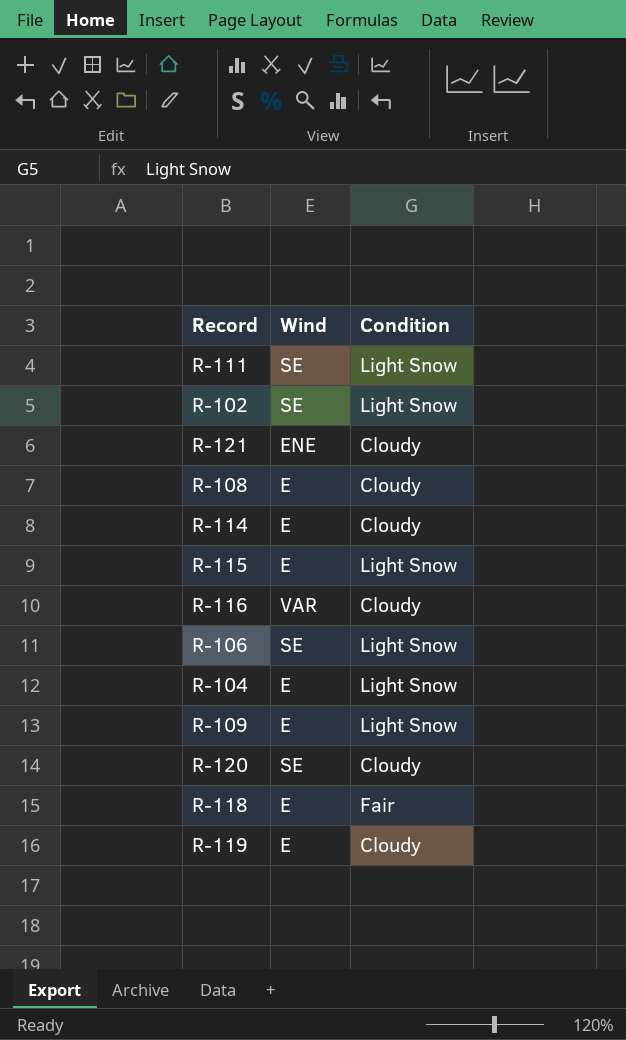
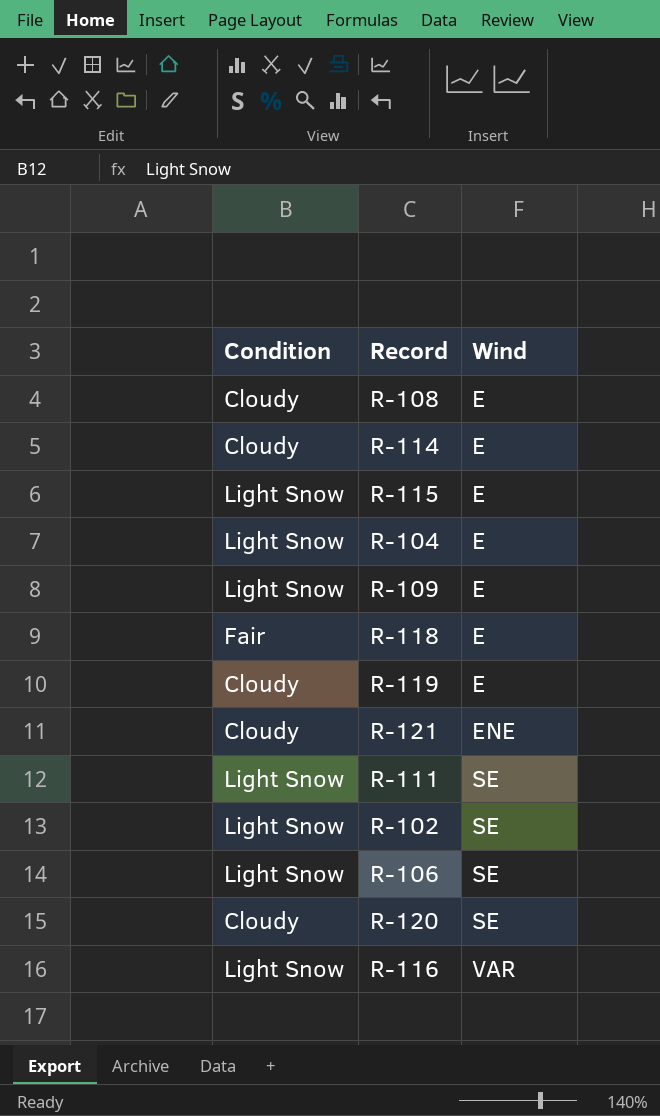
row order: none -> Wind ascending
column Condition | position: 3 -> 1
R-116 | Condition: Cloudy -> Light Snow

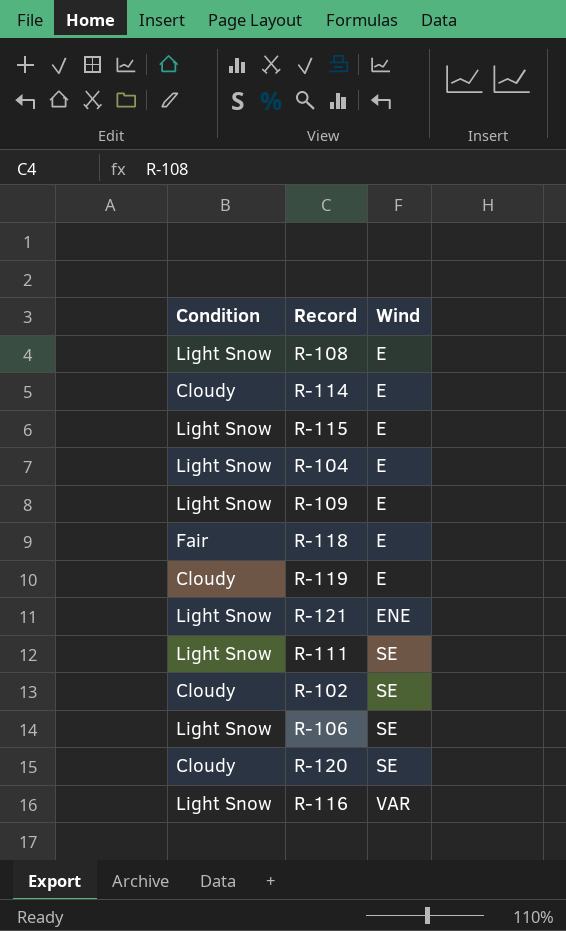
R-108 | Condition: Cloudy -> Light Snow
R-121 | Condition: Cloudy -> Light Snow
R-102 | Condition: Light Snow -> Cloudy

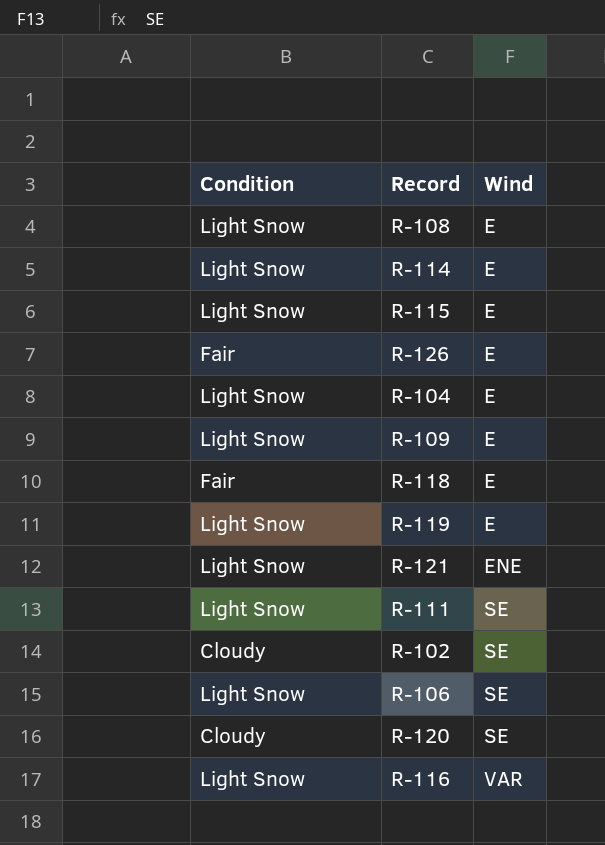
R-114 | Condition: Cloudy -> Light Snow
row R-126: none -> Fair | E
R-119 | Condition: Cloudy -> Light Snow

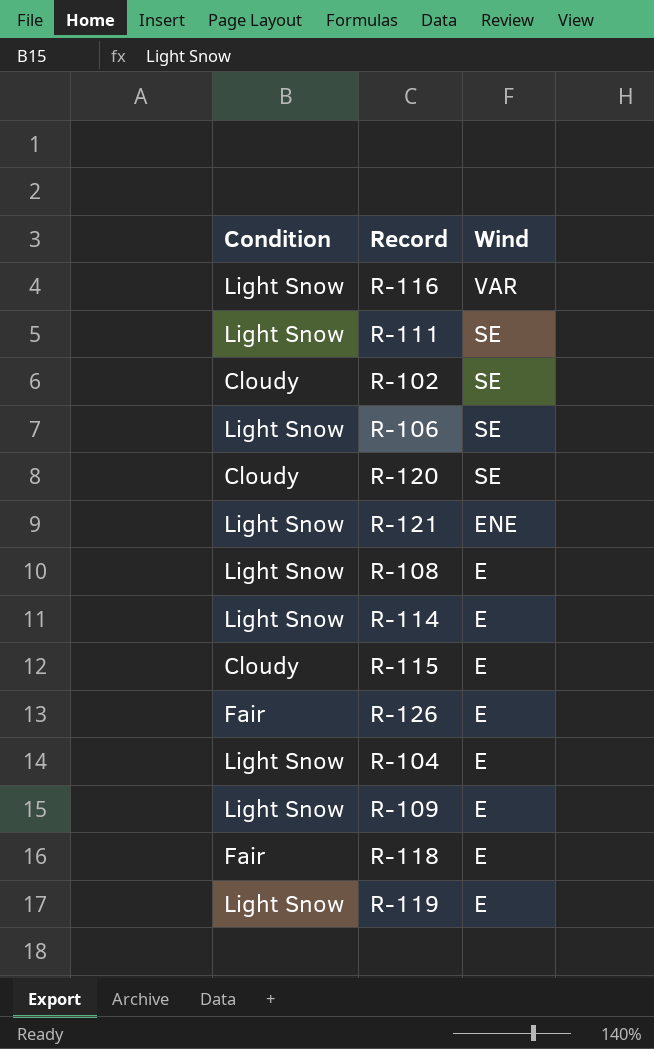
row order: Wind ascending -> Wind descending
R-115 | Condition: Light Snow -> Cloudy

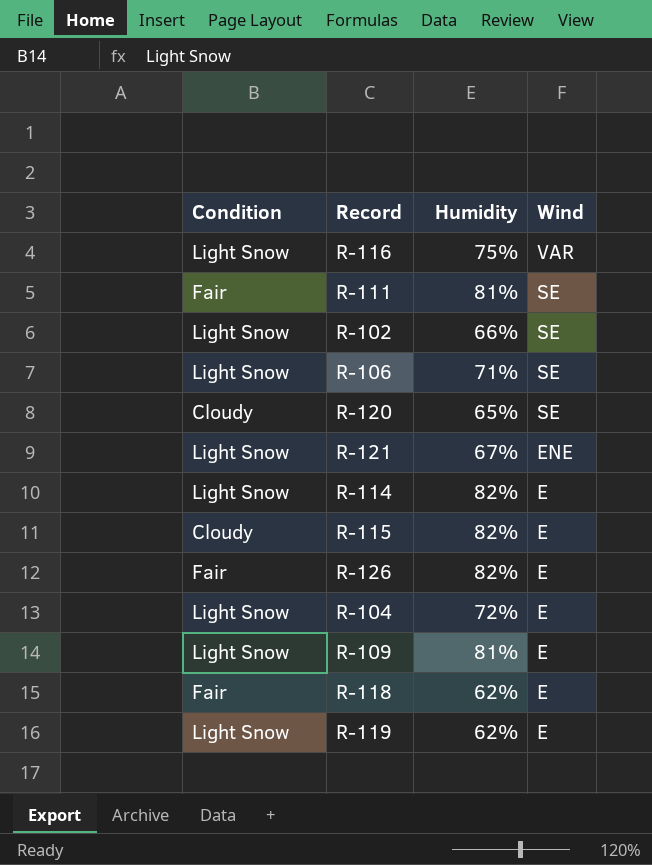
column Humidity | position: none -> 3
row R-108: Light Snow | E -> none
R-111 | Condition: Light Snow -> Fair
R-102 | Condition: Cloudy -> Light Snow

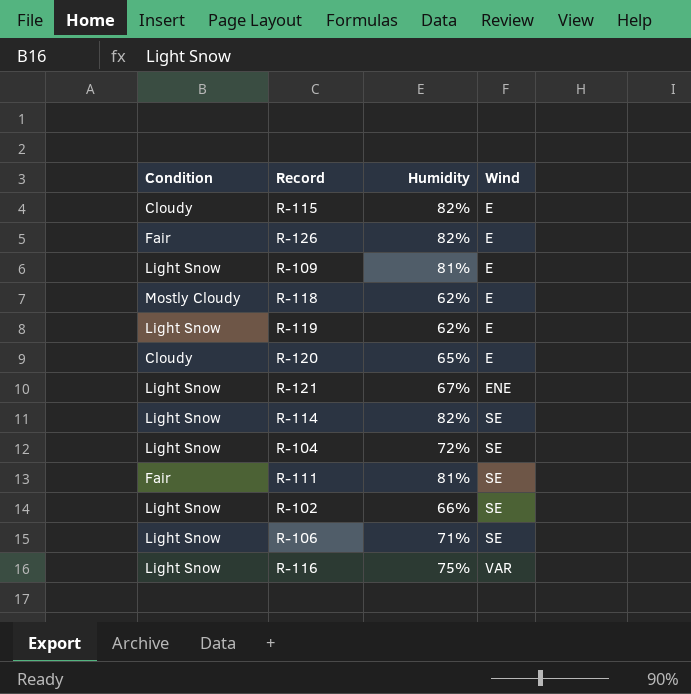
row order: Wind descending -> Wind ascending
R-118 | Condition: Fair -> Mostly Cloudy
R-120 | Wind: SE -> E
R-114 | Wind: E -> SE
R-104 | Wind: E -> SE

